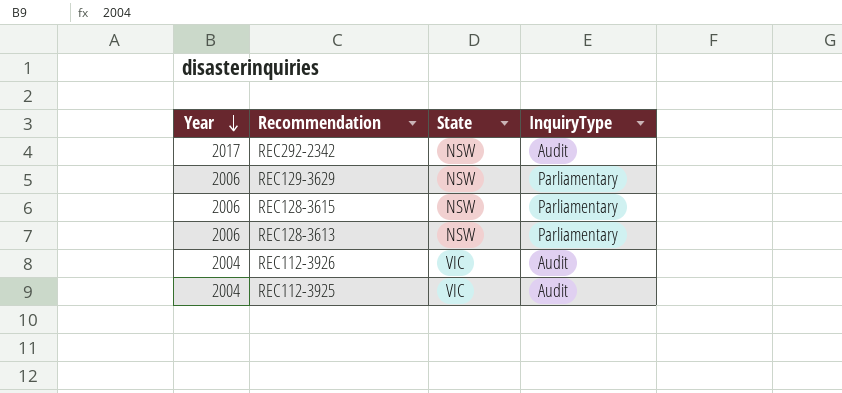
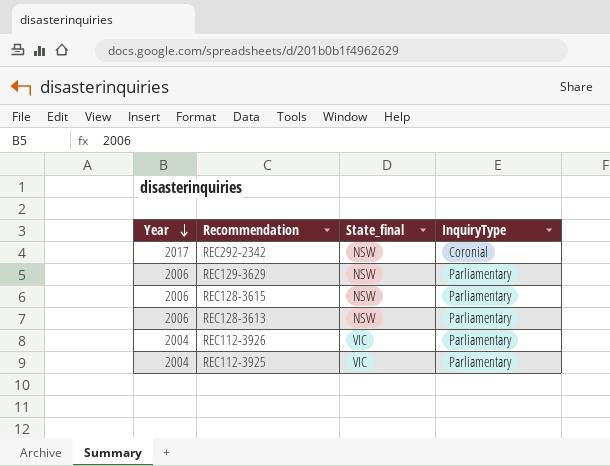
column name: State -> State_final
REC292-2342 | InquiryType: Audit -> Coronial
REC112-3926 | InquiryType: Audit -> Parliamentary
REC112-3925 | InquiryType: Audit -> Parliamentary

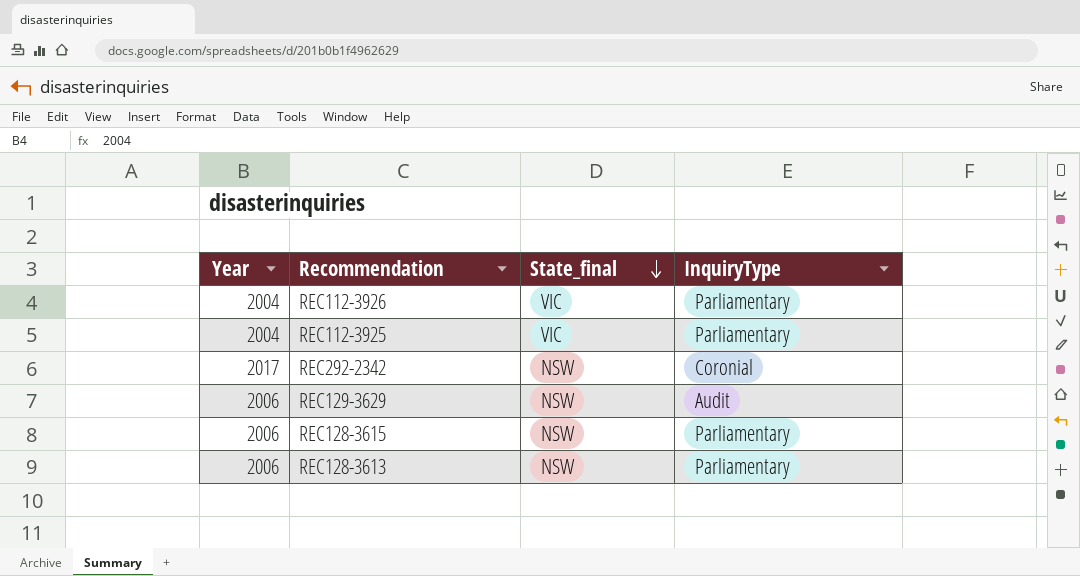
row order: Year descending -> State_final descending
REC129-3629 | InquiryType: Parliamentary -> Audit

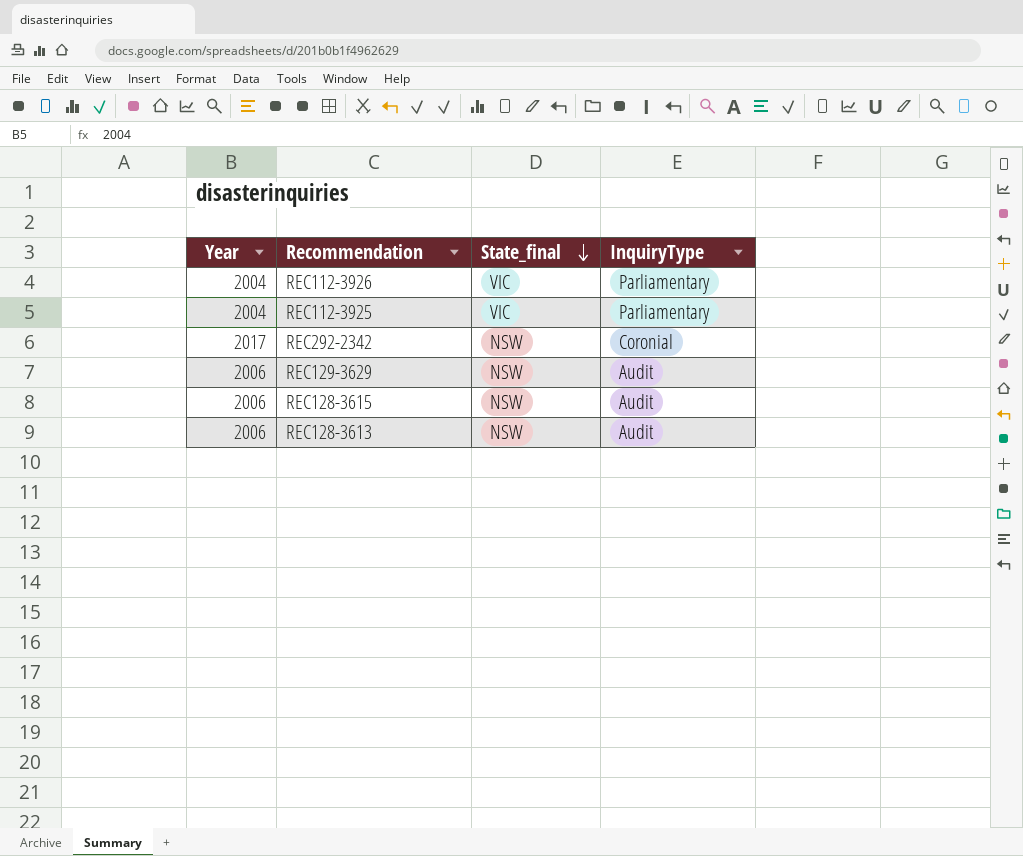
REC128-3615 | InquiryType: Parliamentary -> Audit
REC128-3613 | InquiryType: Parliamentary -> Audit

